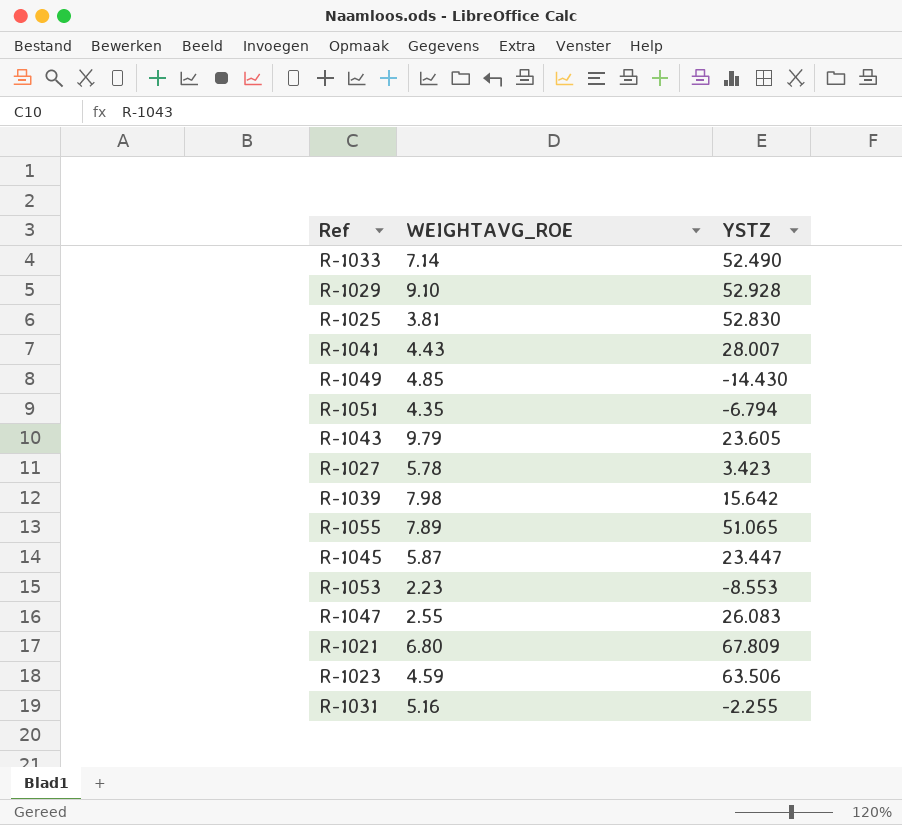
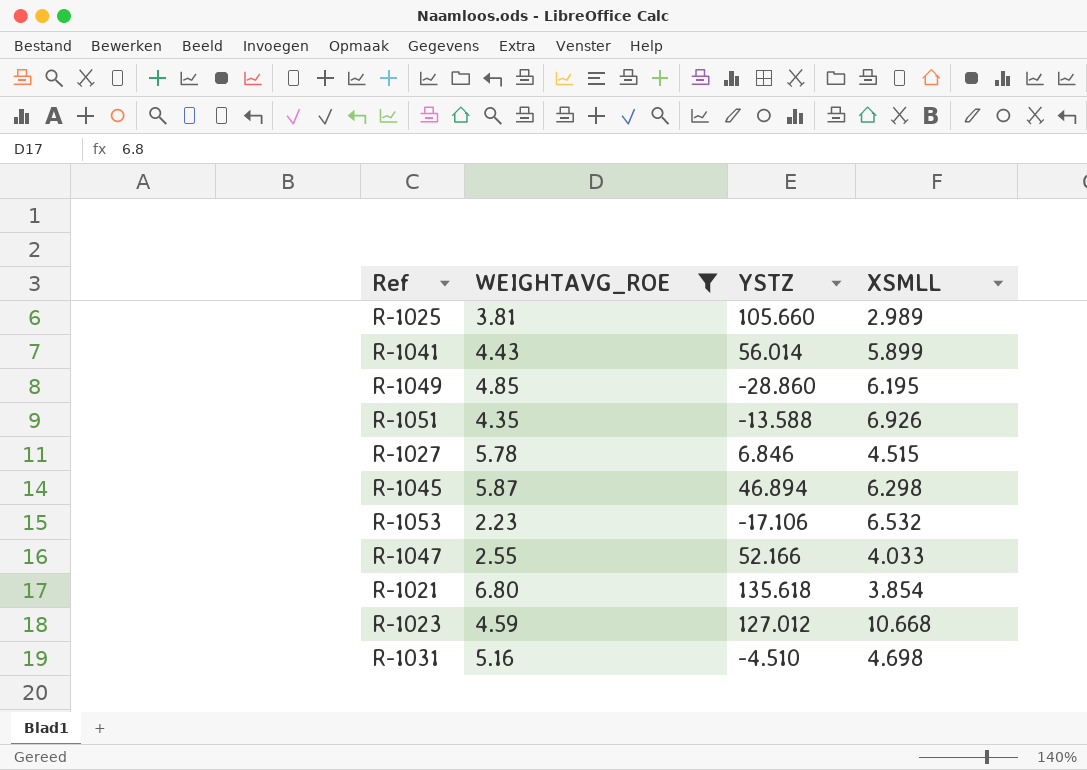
filter: none -> WEIGHTAVG_ROE <= 6.80
column XSMLL | position: none -> 4
R-1025 | YSTZ: 52.830 -> 105.660
R-1041 | YSTZ: 28.007 -> 56.014
R-1049 | YSTZ: -14.430 -> -28.860
R-1051 | YSTZ: -6.794 -> -13.588
R-1027 | YSTZ: 3.423 -> 6.846
R-1045 | YSTZ: 23.447 -> 46.894
R-1053 | YSTZ: -8.553 -> -17.106
R-1047 | YSTZ: 26.083 -> 52.166
R-1021 | YSTZ: 67.809 -> 135.618
R-1023 | YSTZ: 63.506 -> 127.012
R-1031 | YSTZ: -2.255 -> -4.510

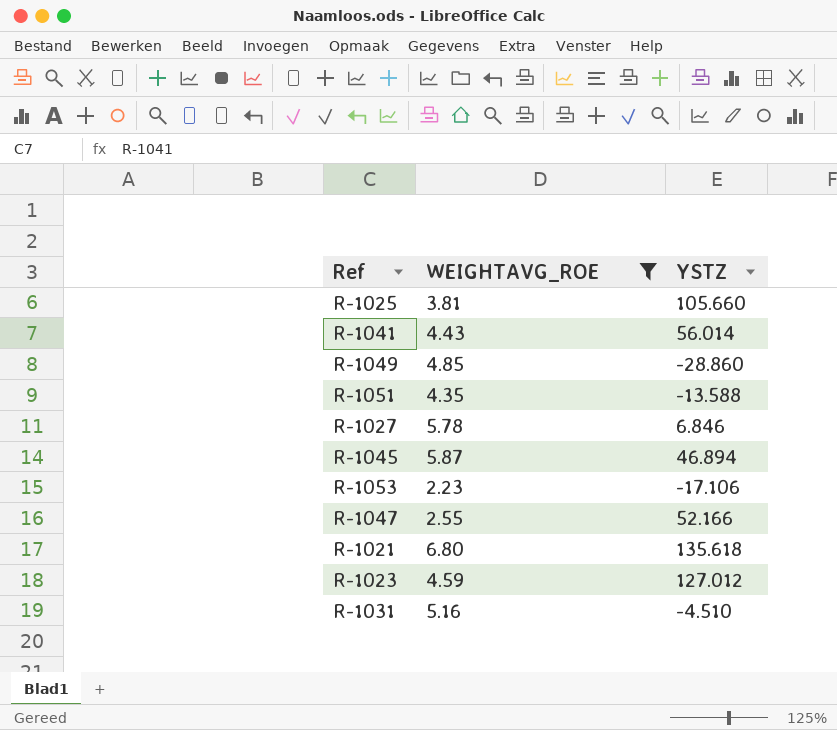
column XSMLL | position: 4 -> none

